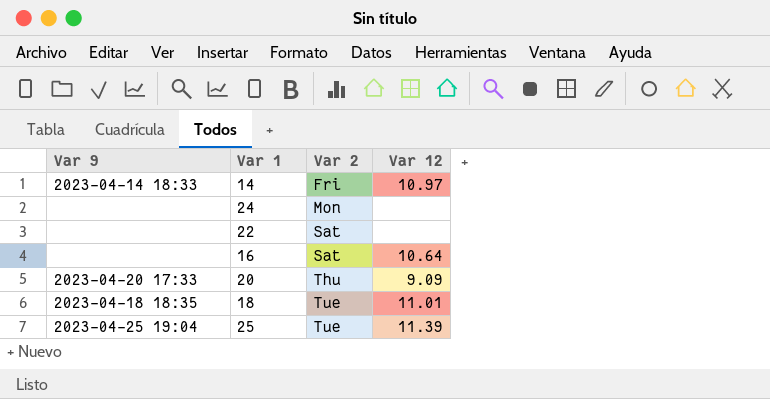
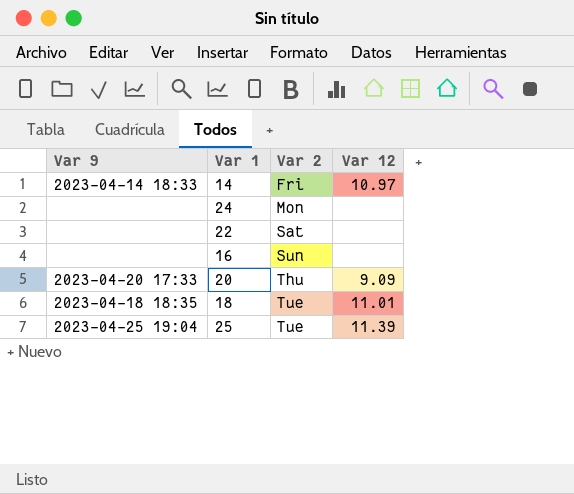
16 | Var 2: Sat -> Sun
16 | Var 12: 10.64 -> none

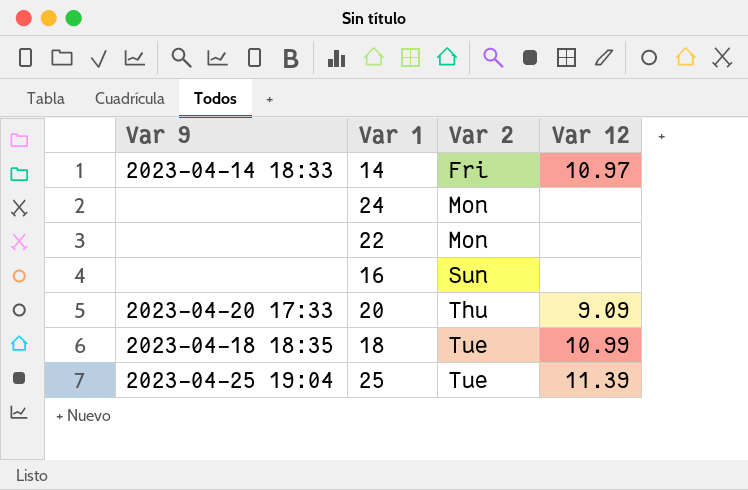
22 | Var 2: Sat -> Mon
18 | Var 12: 11.01 -> 10.99

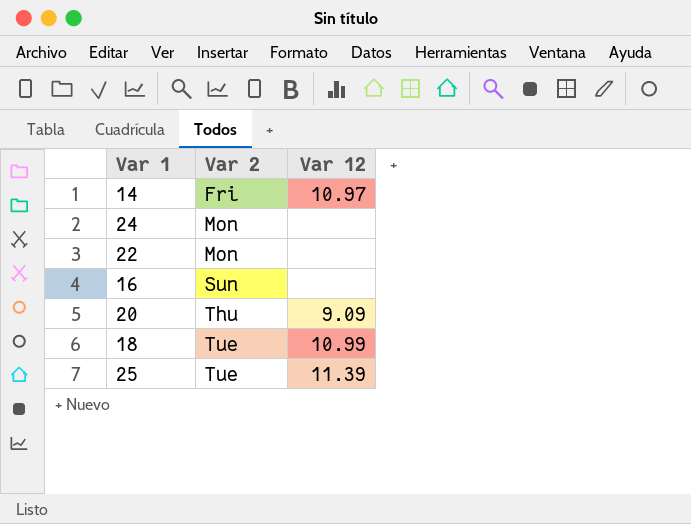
column Var 9 | position: 1 -> none

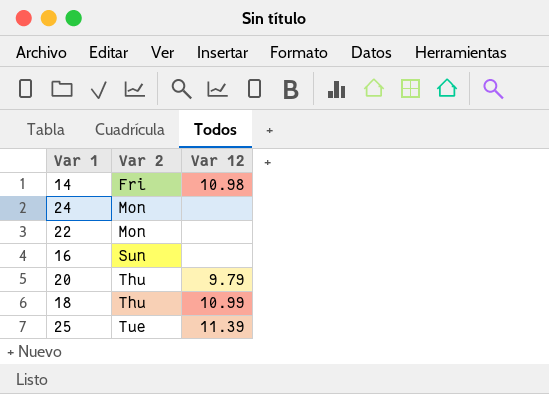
14 | Var 12: 10.97 -> 10.98
20 | Var 12: 9.09 -> 9.79
18 | Var 2: Tue -> Thu

